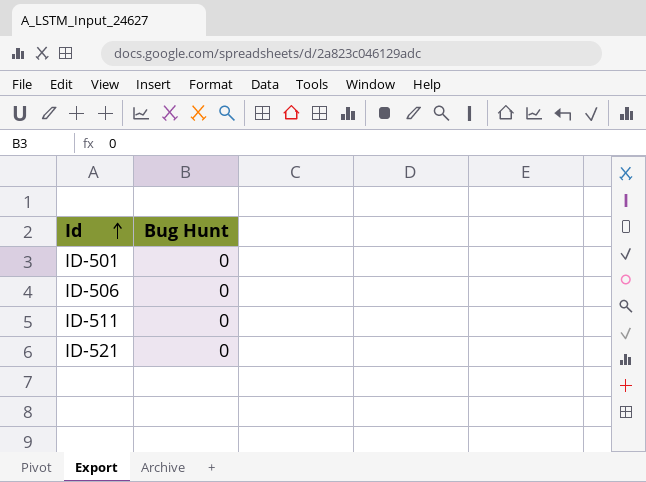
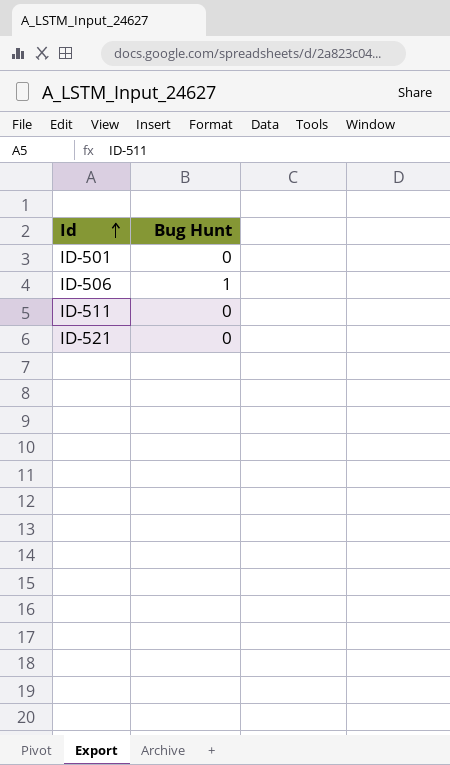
ID-506 | Bug Hunt: 0 -> 1

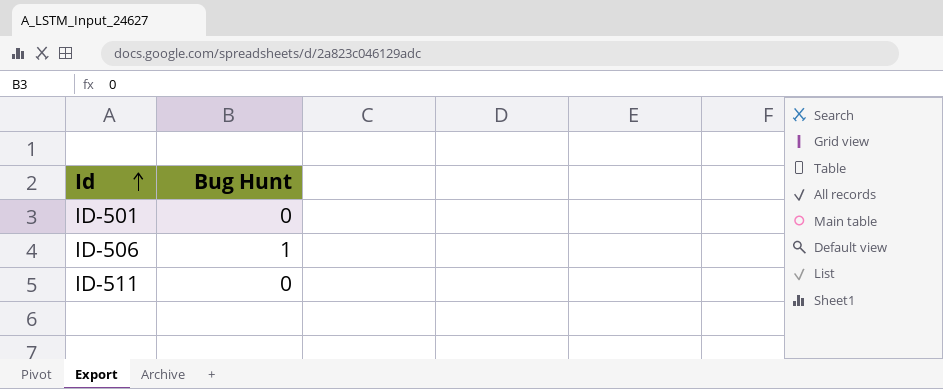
row ID-521: 0 -> none

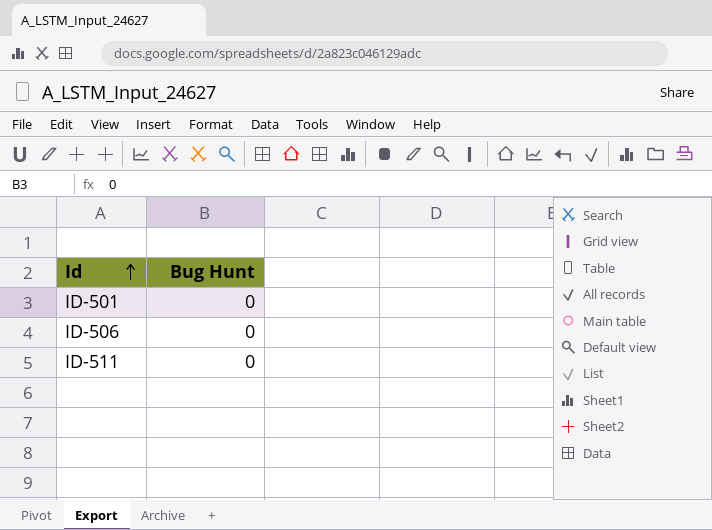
ID-506 | Bug Hunt: 1 -> 0

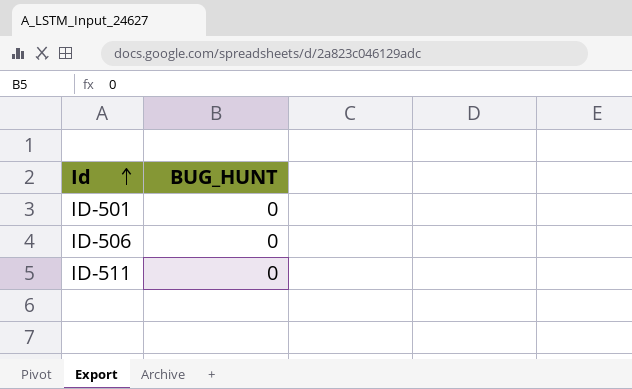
column name: Bug Hunt -> BUG_HUNT

